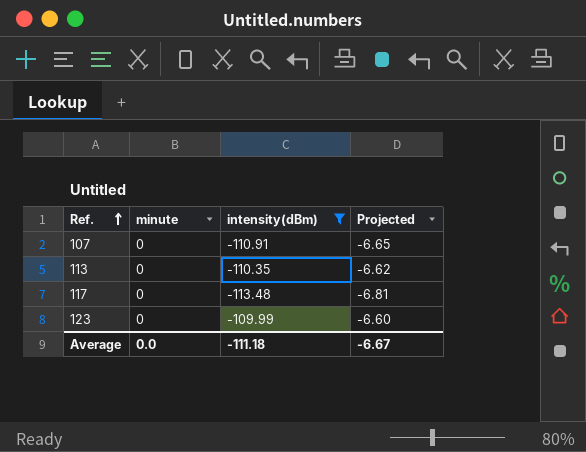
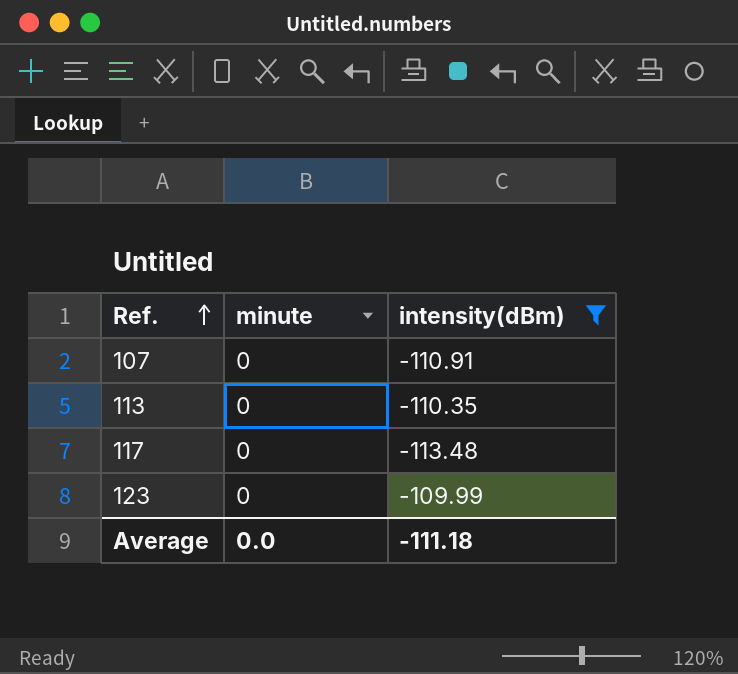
column Projected | formula: [intensity(dBm)] * 0.06 -> none

